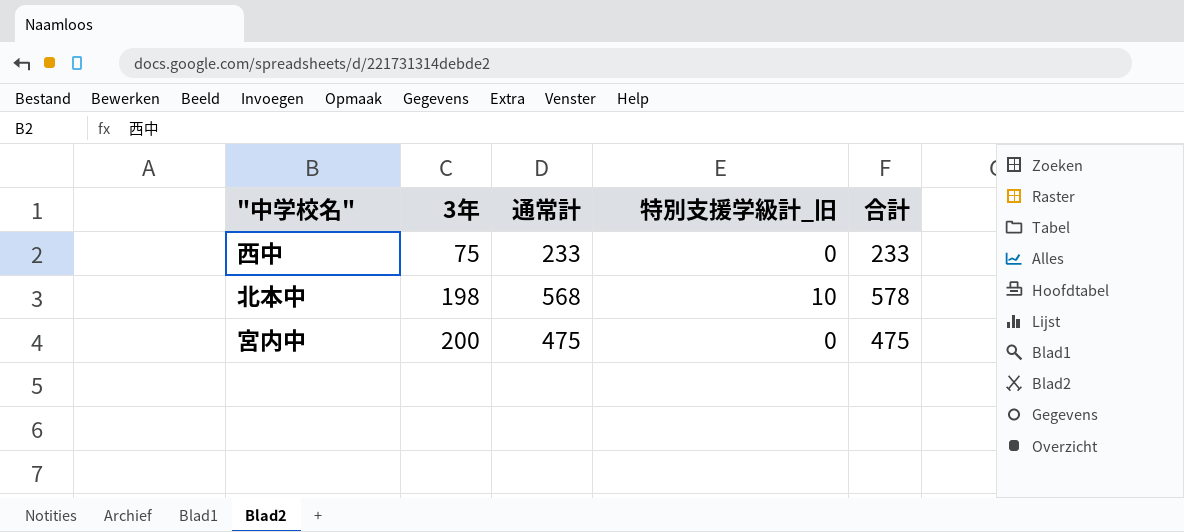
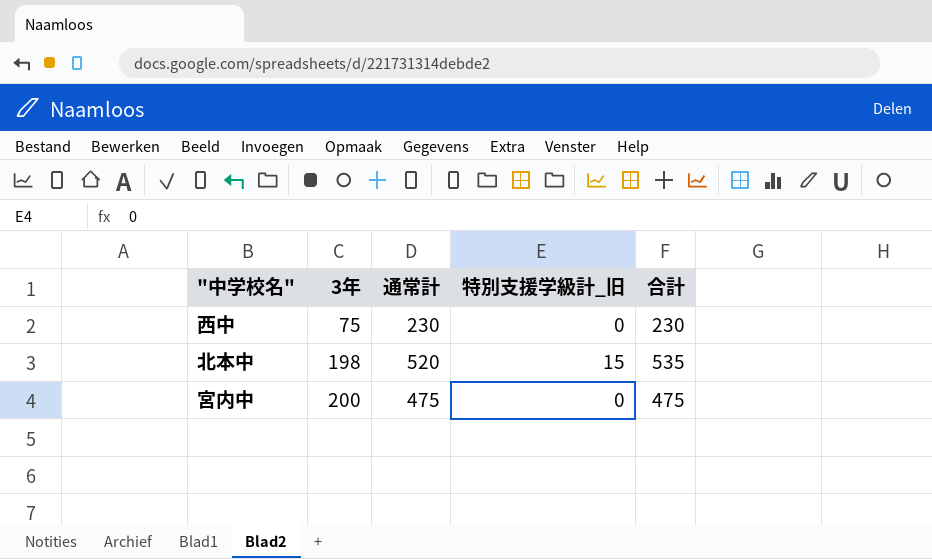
西中 | 通常計: 233 -> 230
西中 | 合計: 233 -> 230
北本中 | 通常計: 568 -> 520
北本中 | 特別支援学級計_旧: 10 -> 15
北本中 | 合計: 578 -> 535

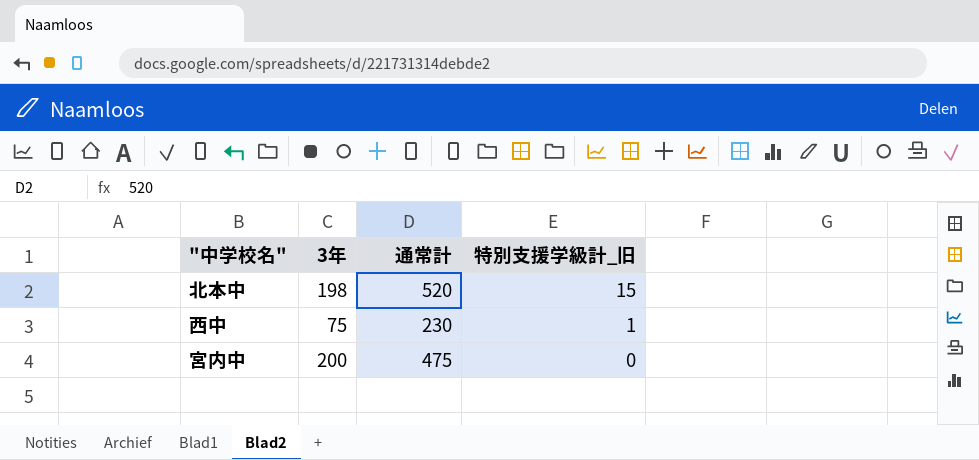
row order: 3年 ascending -> 特別支援学級計_旧 descending
column 合計 | formula: [通常計] + [特別支援学級計_旧] -> none
西中 | 特別支援学級計_旧: 0 -> 1

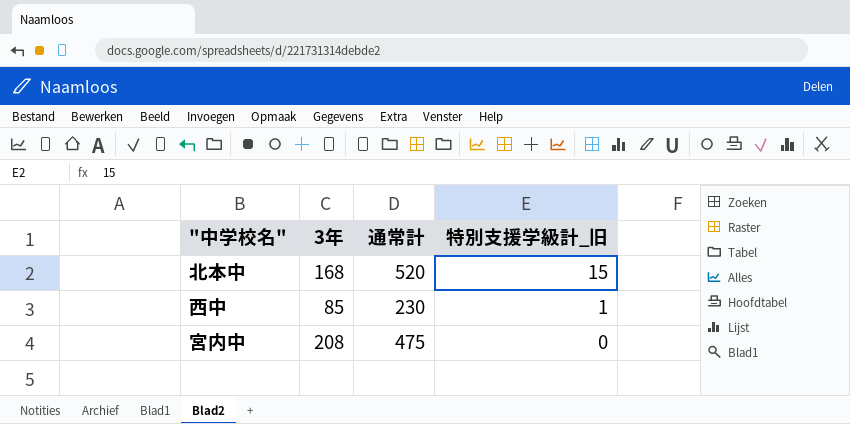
北本中 | 3年: 198 -> 168
西中 | 3年: 75 -> 85
宮内中 | 3年: 200 -> 208

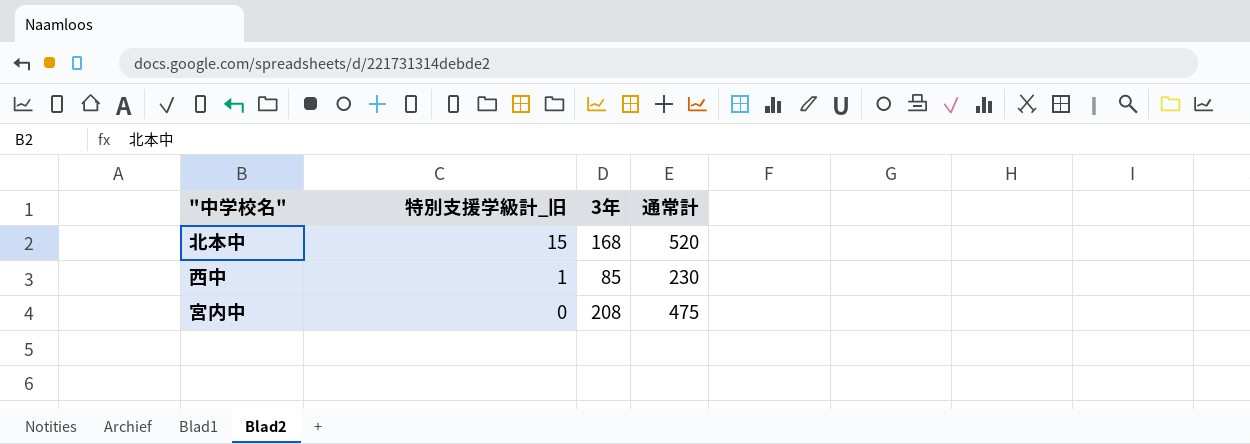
column 特別支援学級計_旧 | position: 4 -> 2

